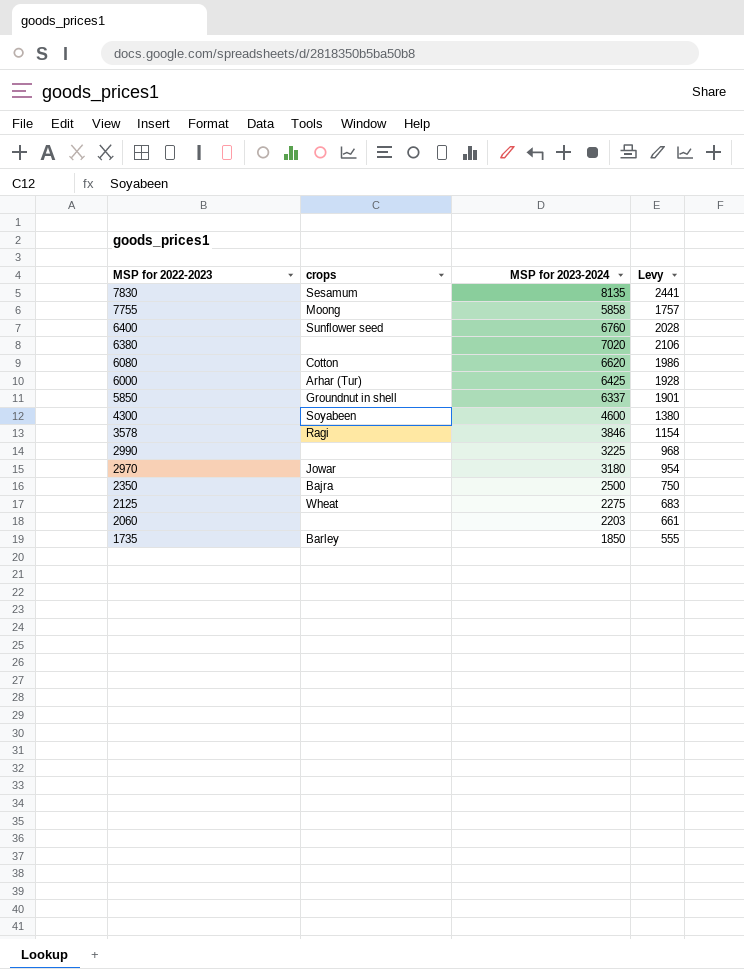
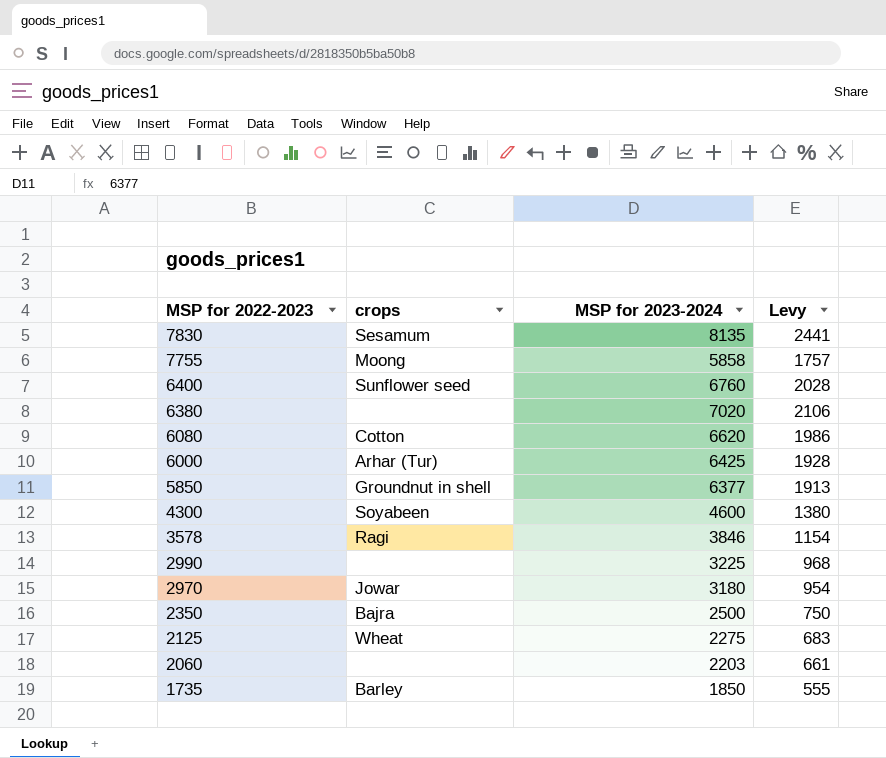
5850 | MSP for 2023-2024: 6337 -> 6377
5850 | Levy: 1901 -> 1913

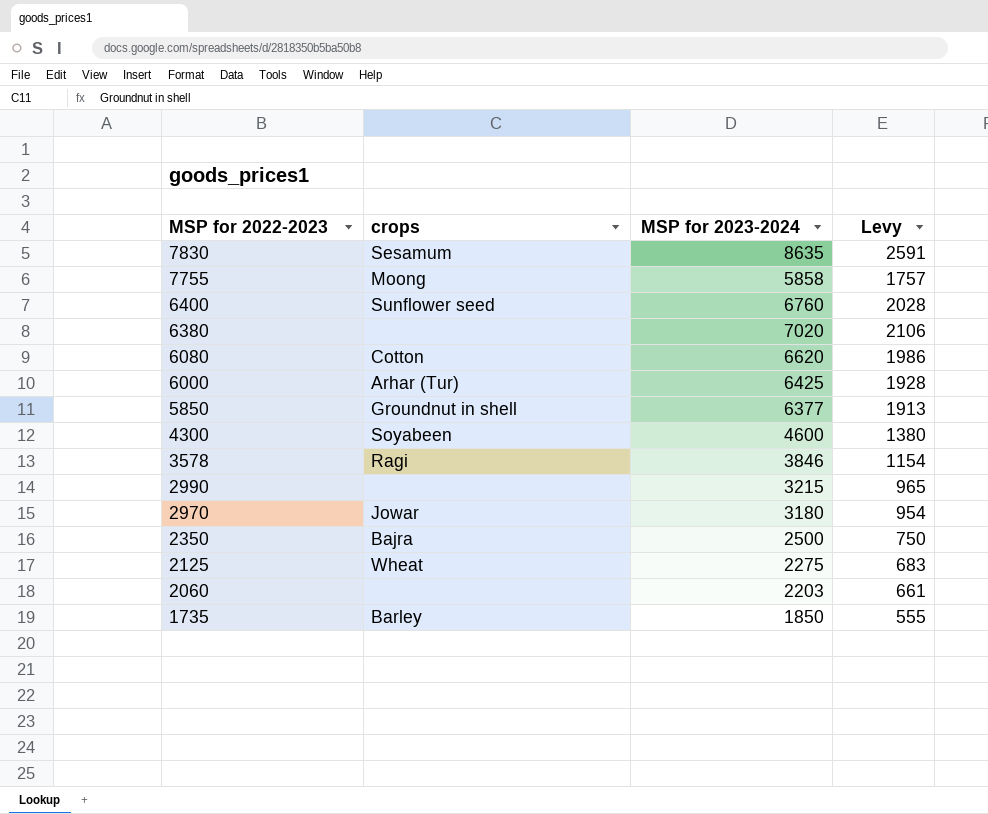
7830 | MSP for 2023-2024: 8135 -> 8635
7830 | Levy: 2441 -> 2591
2990 | MSP for 2023-2024: 3225 -> 3215
2990 | Levy: 968 -> 965

